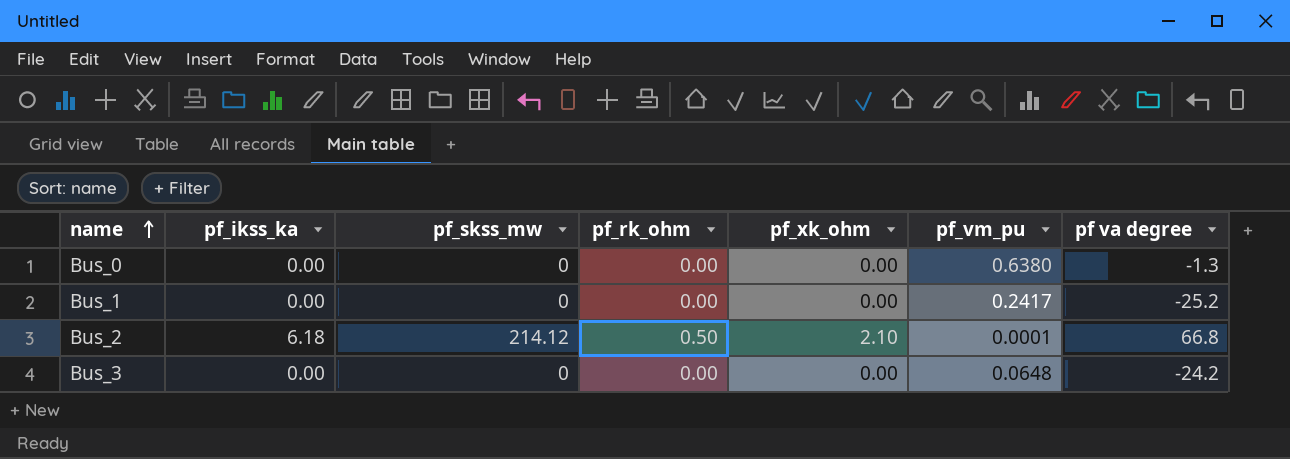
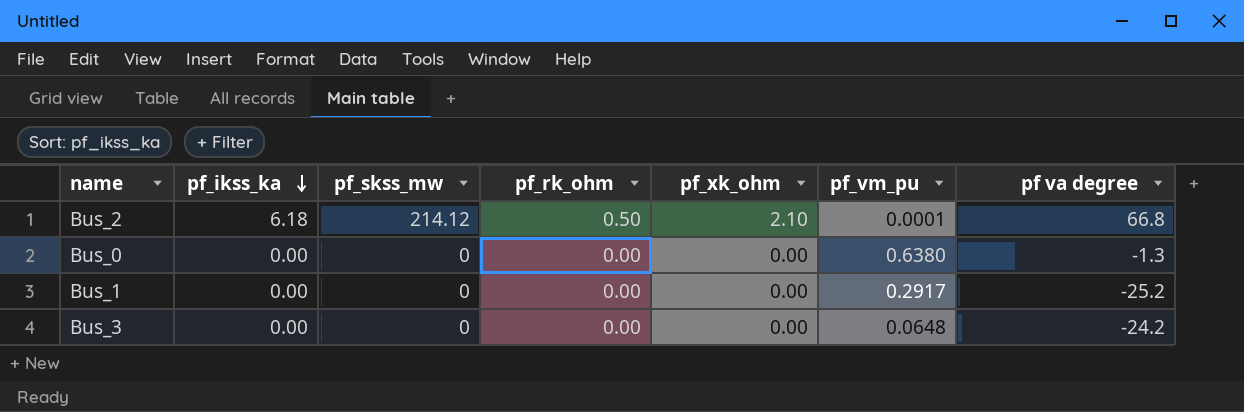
row order: name ascending -> pf_ikss_ka descending
Bus_1 | pf_vm_pu: 0.2417 -> 0.2917

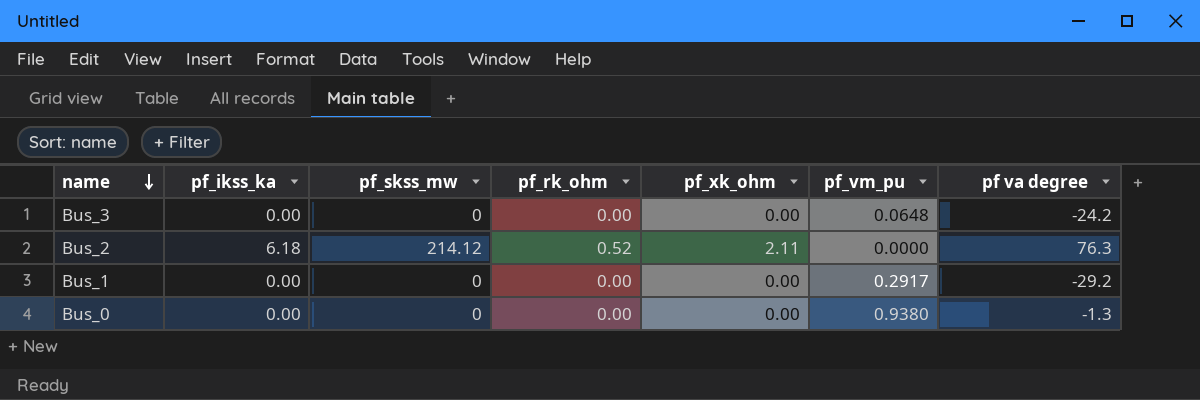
row order: pf_ikss_ka descending -> name descending
Bus_2 | pf_rk_ohm: 0.50 -> 0.52
Bus_2 | pf_xk_ohm: 2.10 -> 2.11
Bus_2 | pf_vm_pu: 0.0001 -> 0.0000
Bus_2 | pf va degree: 66.8 -> 76.3
Bus_1 | pf va degree: -25.2 -> -29.2
Bus_0 | pf_vm_pu: 0.6380 -> 0.9380

